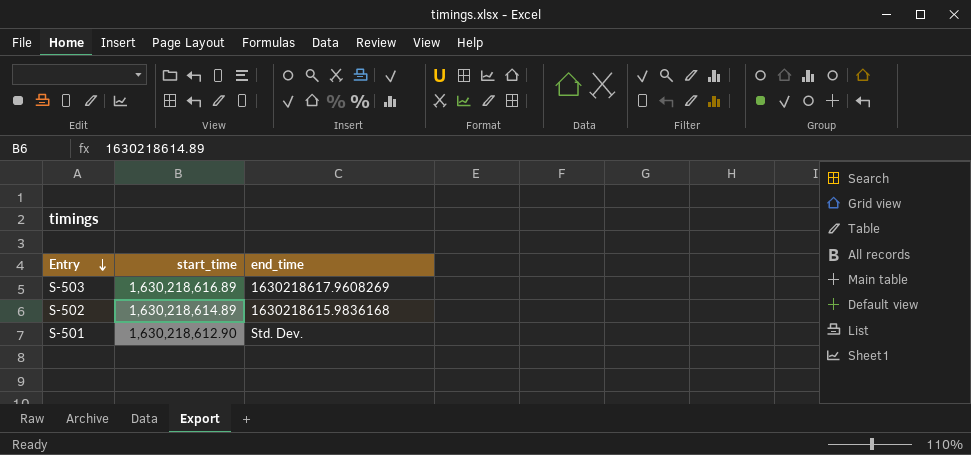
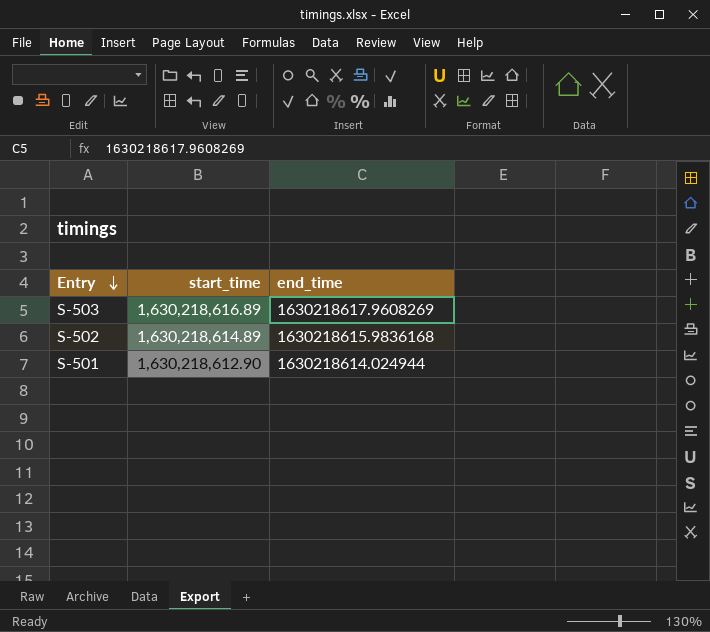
S-501 | end_time: Std. Dev. -> 1630218614.024944

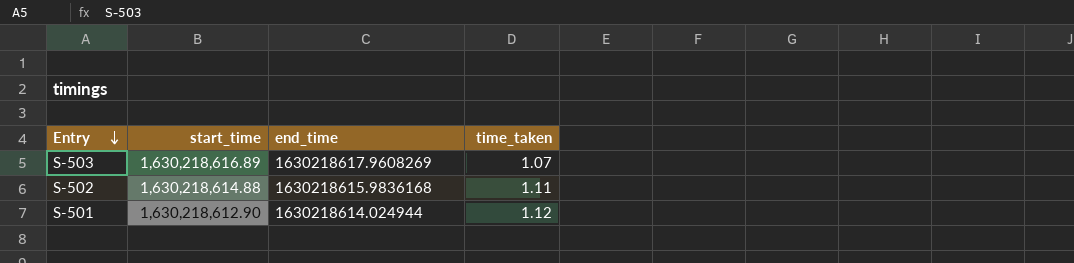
column time_taken | position: none -> 4
S-502 | start_time: 1,630,218,614.89 -> 1,630,218,614.88

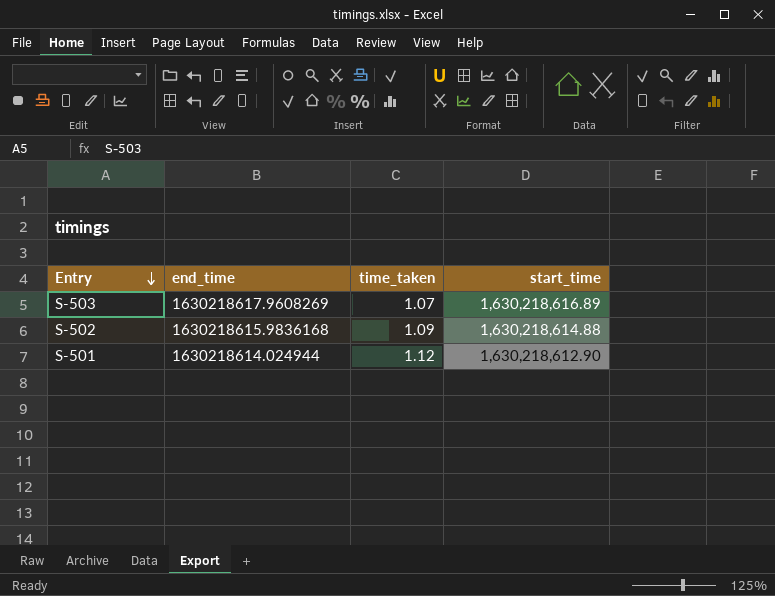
column start_time | position: 2 -> 4
S-502 | time_taken: 1.11 -> 1.09

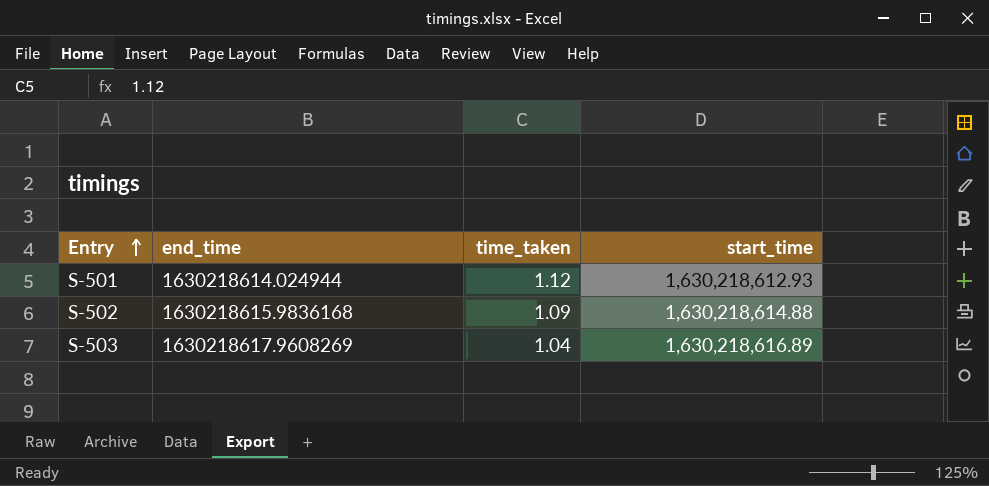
row order: Entry descending -> Entry ascending
S-501 | start_time: 1,630,218,612.90 -> 1,630,218,612.93
S-503 | time_taken: 1.07 -> 1.04

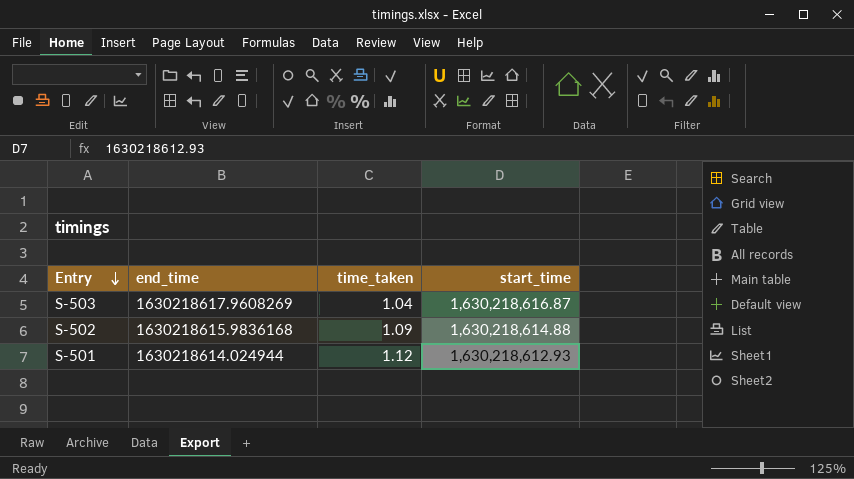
row order: Entry ascending -> Entry descending
S-503 | start_time: 1,630,218,616.89 -> 1,630,218,616.87

